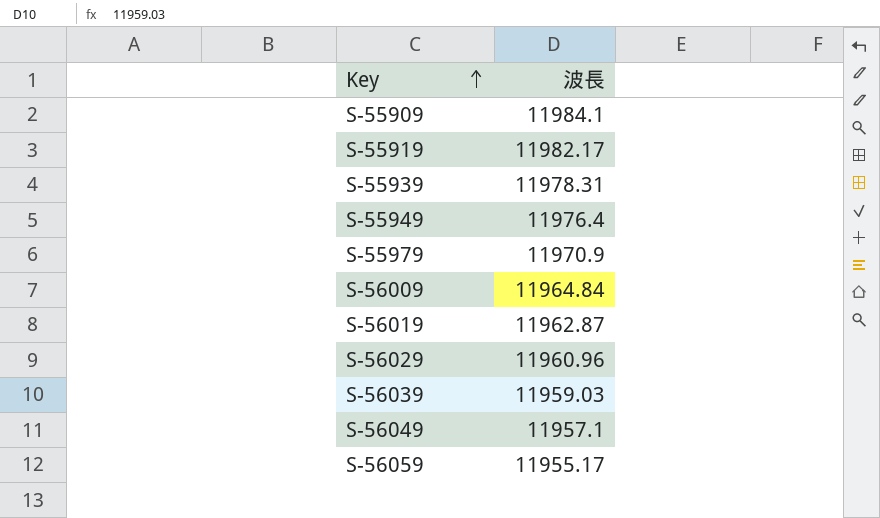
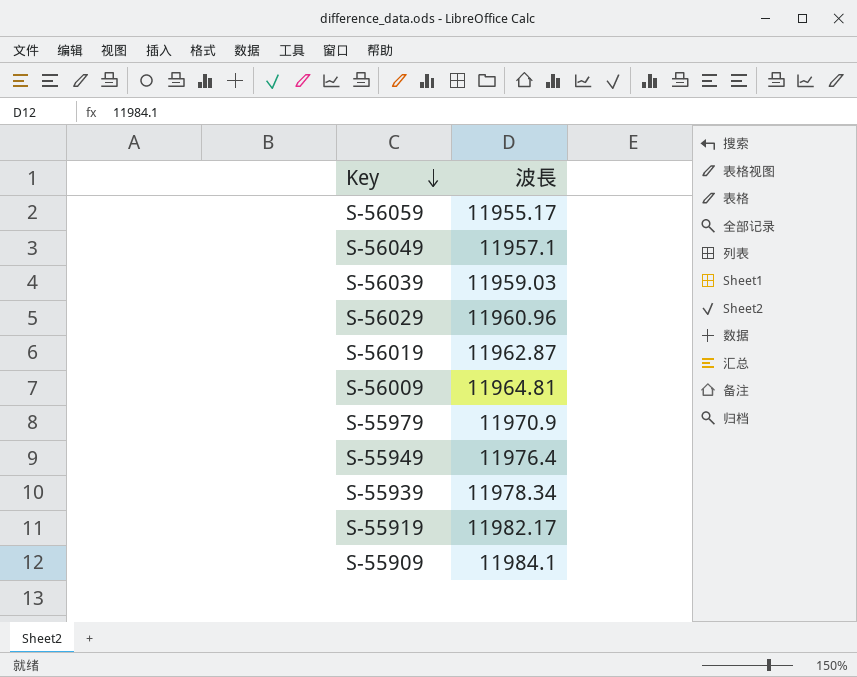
row order: Key ascending -> Key descending
S-56009 | 波長: 11964.84 -> 11964.81
S-55939 | 波長: 11978.31 -> 11978.34

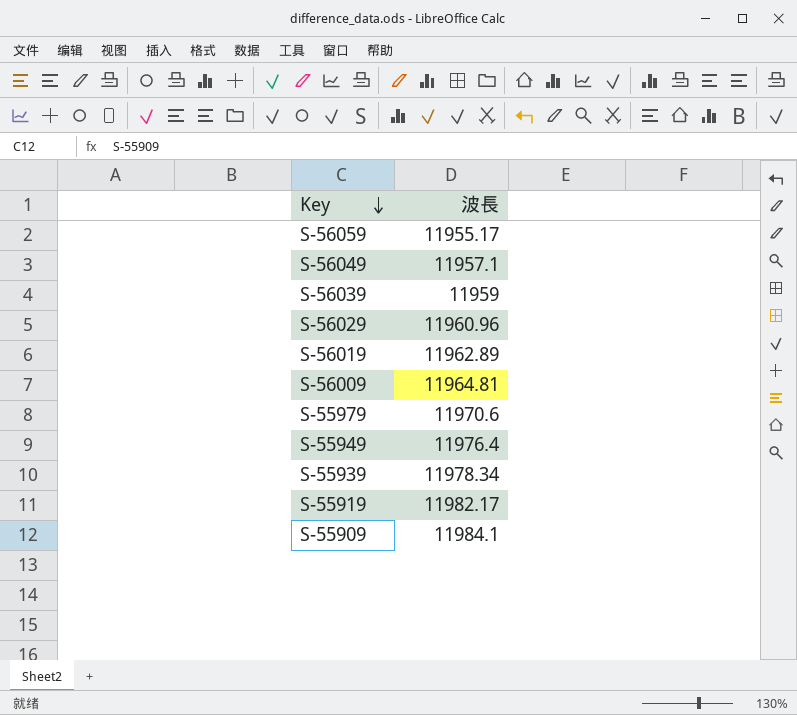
S-56039 | 波長: 11959.03 -> 11959
S-56019 | 波長: 11962.87 -> 11962.89
S-55979 | 波長: 11970.9 -> 11970.6

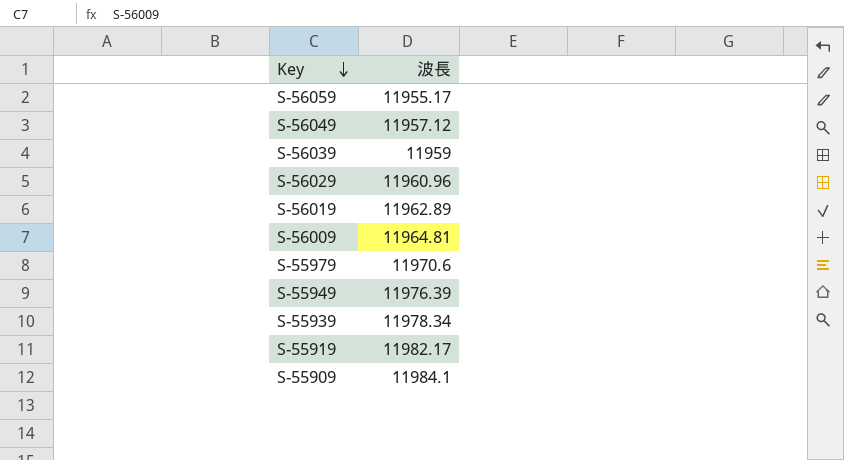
S-56049 | 波長: 11957.1 -> 11957.12
S-55949 | 波長: 11976.4 -> 11976.39

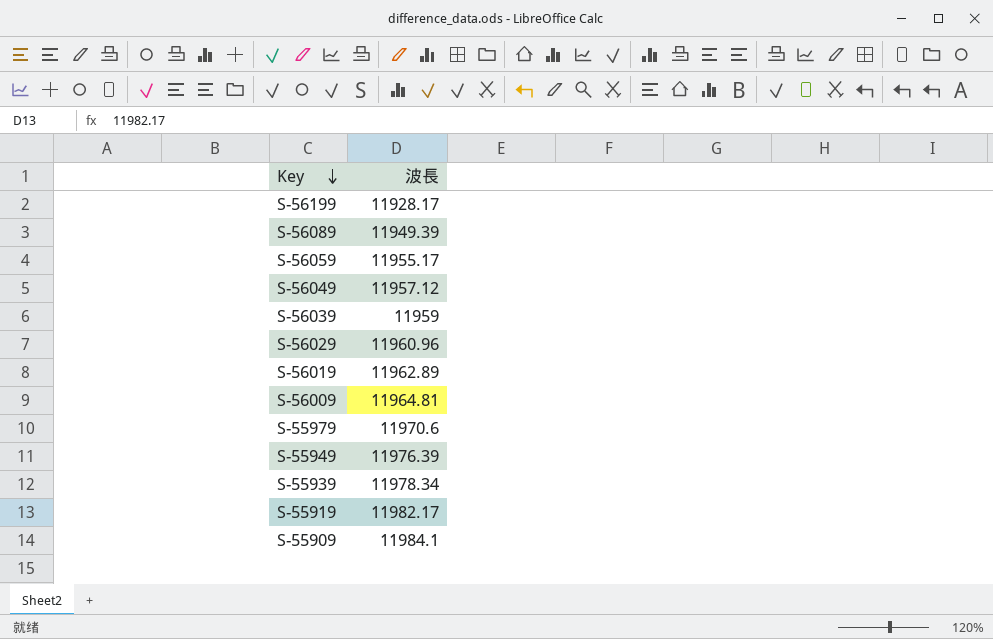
row S-56199: none -> 11928.17
row S-56089: none -> 11949.39

